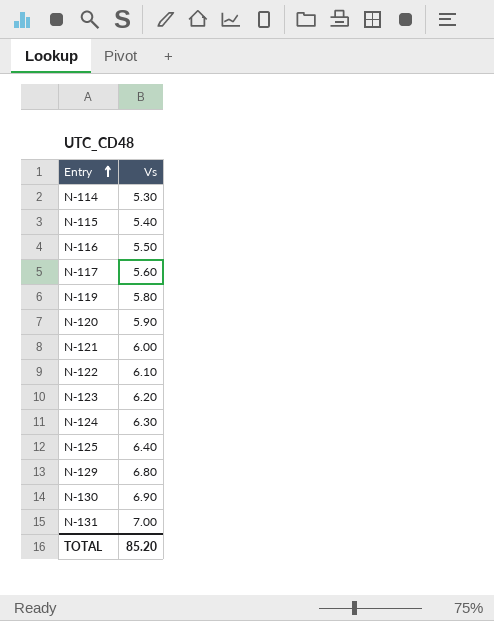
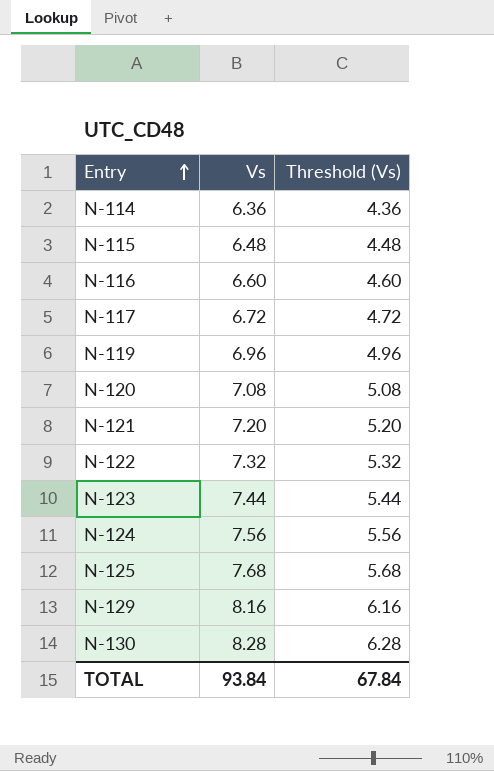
column Threshold (Vs) | formula: none -> [Vs] - 2
row N-131: 7.00 -> none
N-114 | Vs: 5.30 -> 6.36
N-115 | Vs: 5.40 -> 6.48
N-116 | Vs: 5.50 -> 6.60
N-117 | Vs: 5.60 -> 6.72
N-119 | Vs: 5.80 -> 6.96
N-120 | Vs: 5.90 -> 7.08
N-121 | Vs: 6.00 -> 7.20
N-122 | Vs: 6.10 -> 7.32
N-123 | Vs: 6.20 -> 7.44
N-124 | Vs: 6.30 -> 7.56
N-125 | Vs: 6.40 -> 7.68
N-129 | Vs: 6.80 -> 8.16
N-130 | Vs: 6.90 -> 8.28
TOTAL | Vs: 85.20 -> 93.84

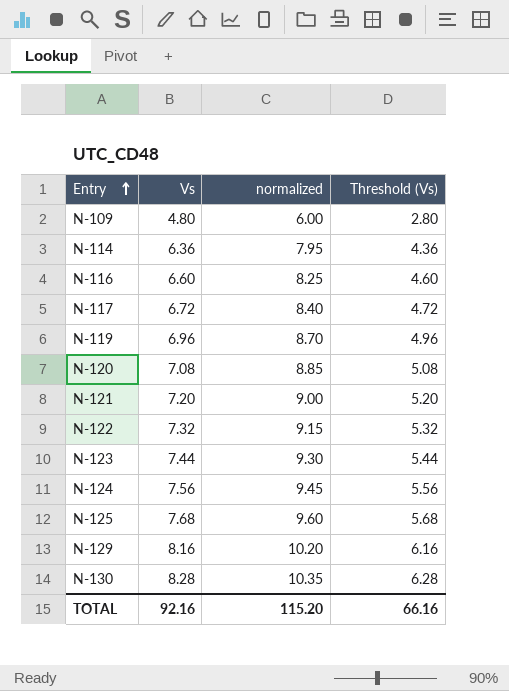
column normalized | formula: none -> [Vs] * 1.25
row N-115: 6.48 | 4.48 -> none
row N-109: none -> 4.80 | 6.00 | 2.80
TOTAL | Vs: 93.84 -> 92.16
TOTAL | Threshold (Vs): 67.84 -> 66.16

